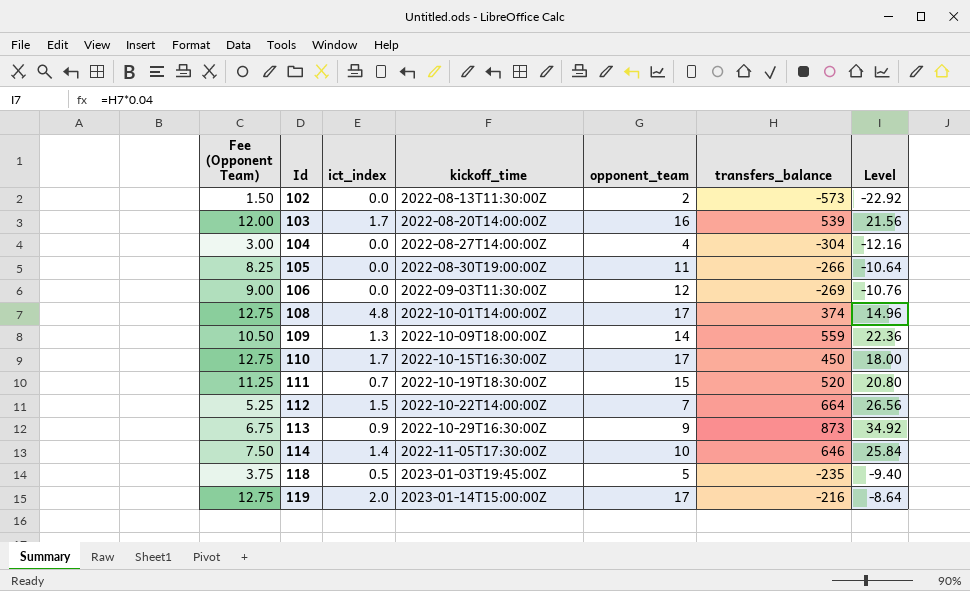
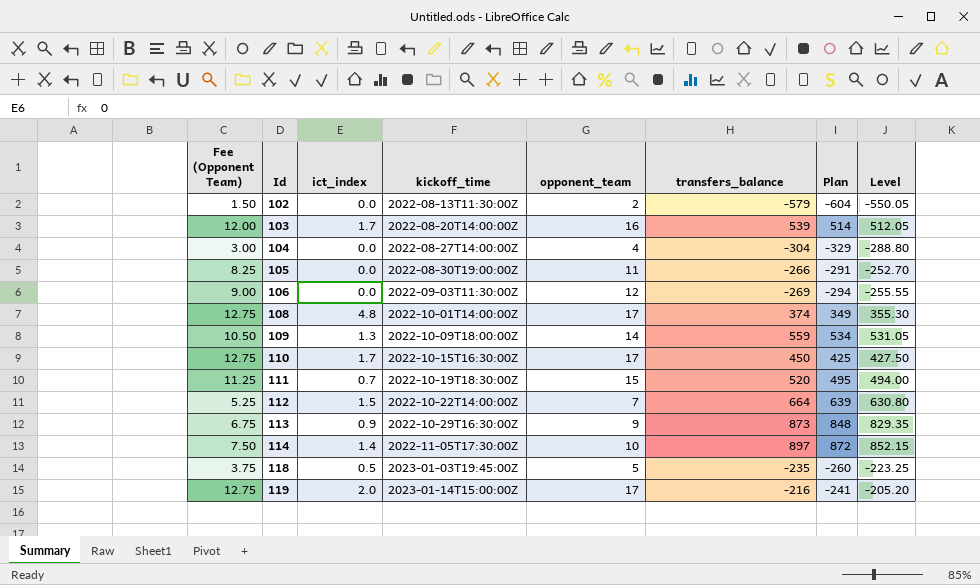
column Plan | formula: none -> [transfers_balance] - 25
column Level | formula: [transfers_balance] * 0.04 -> [transfers_balance] * 0.95
102 | transfers_balance: -573 -> -579
114 | transfers_balance: 646 -> 897

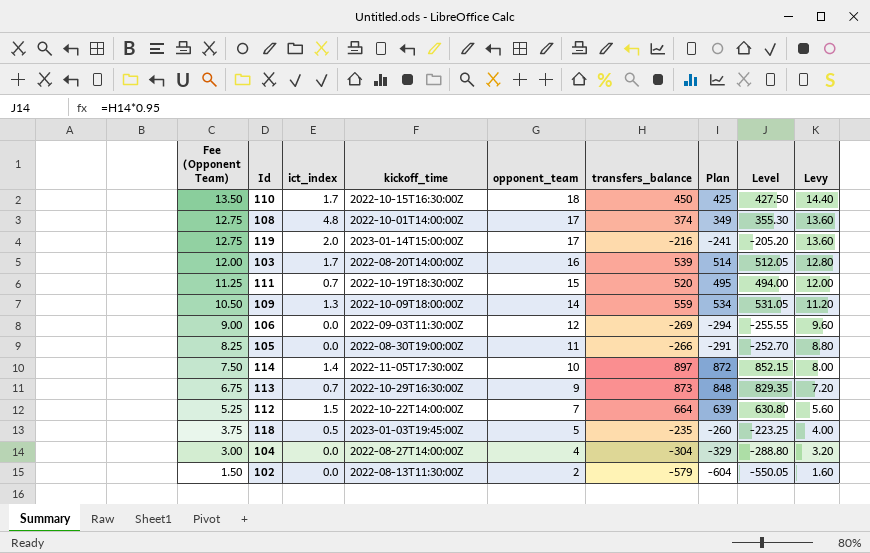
row order: Id ascending -> Fee (Opponent Team) descending
column Levy | formula: none -> [opponent_team] * 0.8
110 | Fee (Opponent Team): 12.75 -> 13.50
110 | opponent_team: 17 -> 18
113 | ict_index: 0.9 -> 0.7

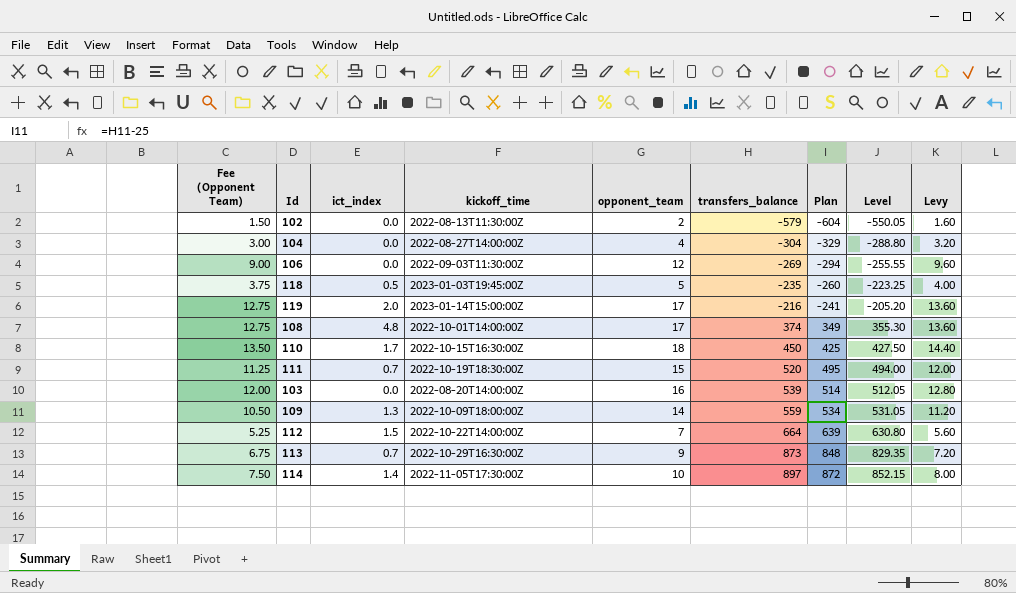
row order: Fee (Opponent Team) descending -> transfers_balance ascending
row 105: 8.25 | 0.0 | 2022-08-30T19:00:00Z | 11 | -266 | -291 | -252.70 | 8.80 -> none
103 | ict_index: 1.7 -> 0.0

